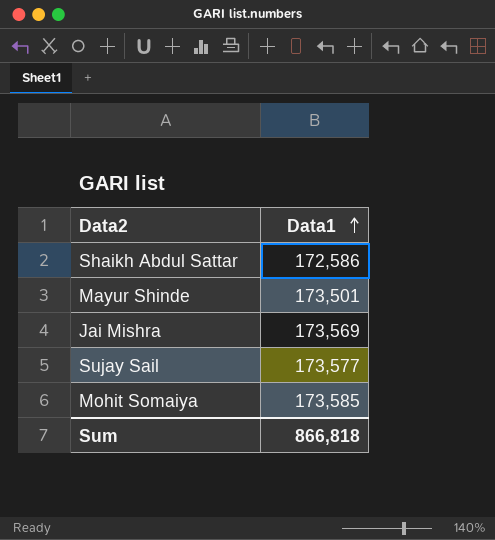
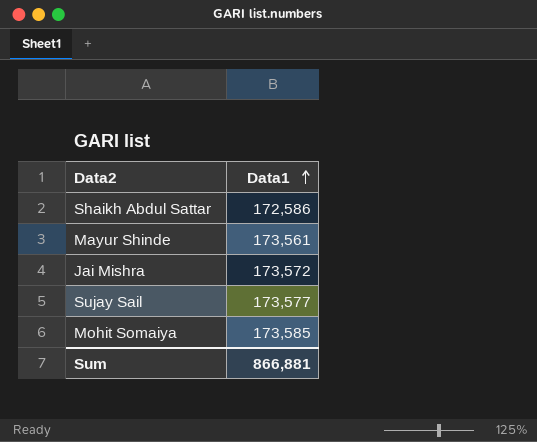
Mayur Shinde | Data1: 173,501 -> 173,561
Jai Mishra | Data1: 173,569 -> 173,572
Sum | Data1: 866,818 -> 866,881

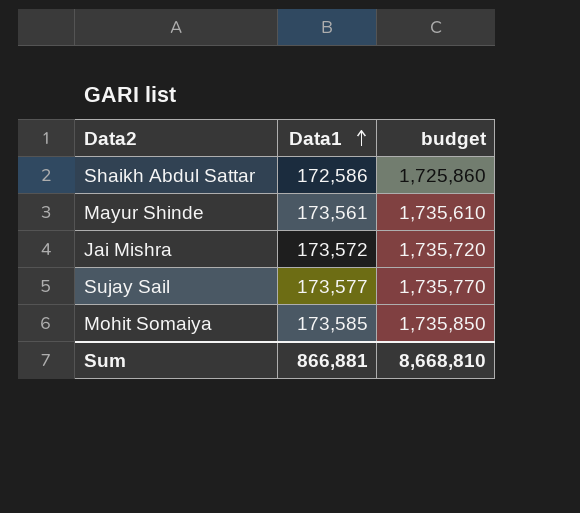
column budget | formula: none -> [Data1] * 10

